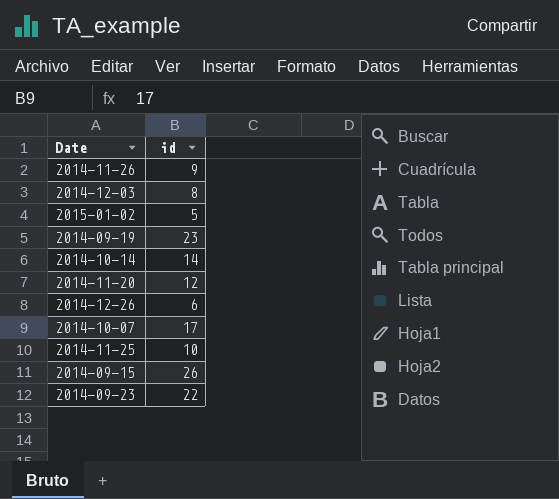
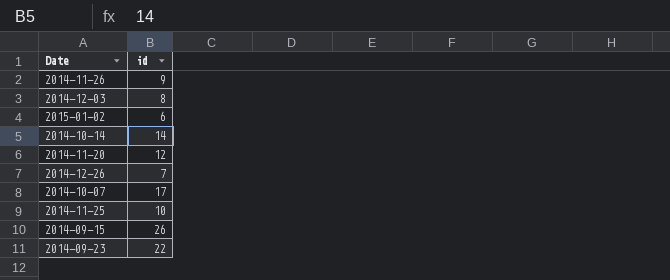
row 2014-09-19: 23 -> none
2015-01-02 | id: 5 -> 6
2014-12-26 | id: 6 -> 7

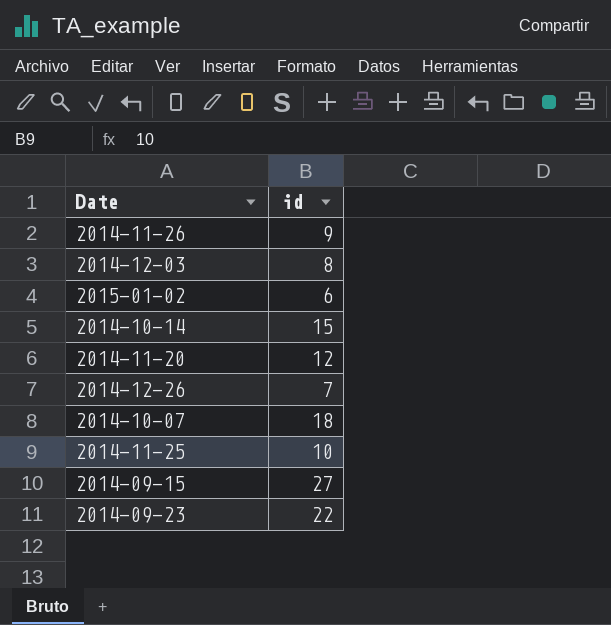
2014-10-14 | id: 14 -> 15
2014-10-07 | id: 17 -> 18
2014-09-15 | id: 26 -> 27

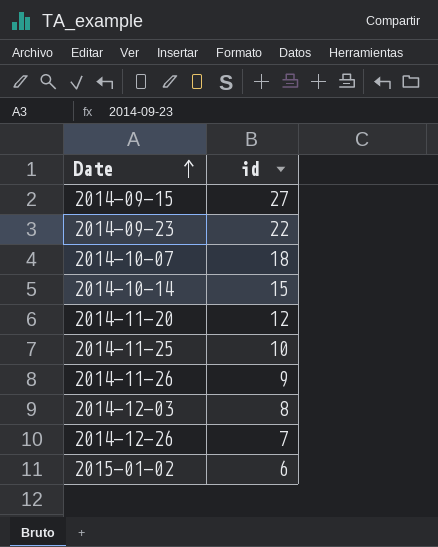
row order: none -> Date ascending

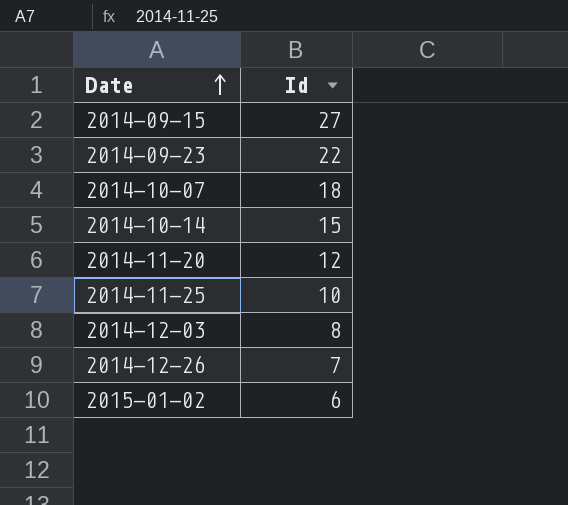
column name: id -> Id
row 2014-11-26: 9 -> none

